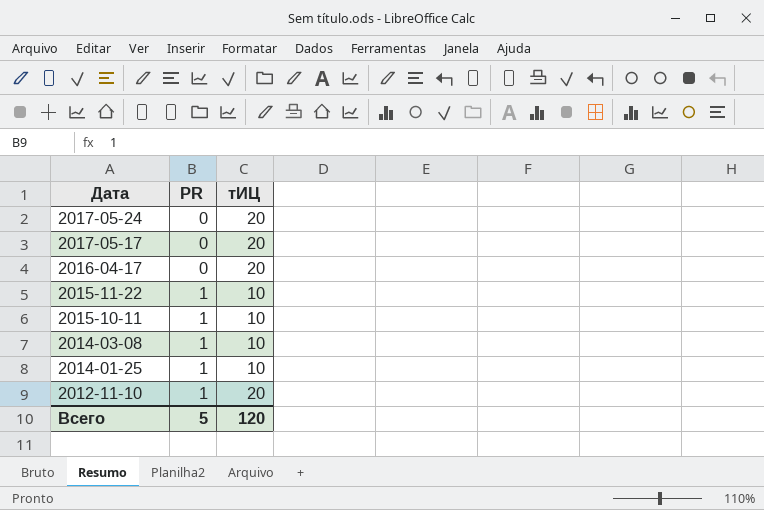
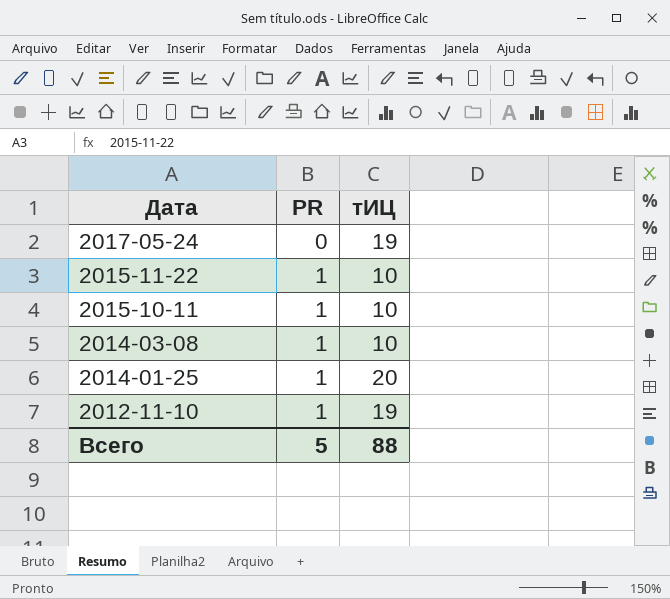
row 2017-05-17: 0 | 20 -> none
row 2016-04-17: 0 | 20 -> none
2017-05-24 | тИЦ: 20 -> 19
2014-01-25 | тИЦ: 10 -> 20
2012-11-10 | тИЦ: 20 -> 19
Всего | тИЦ: 120 -> 88

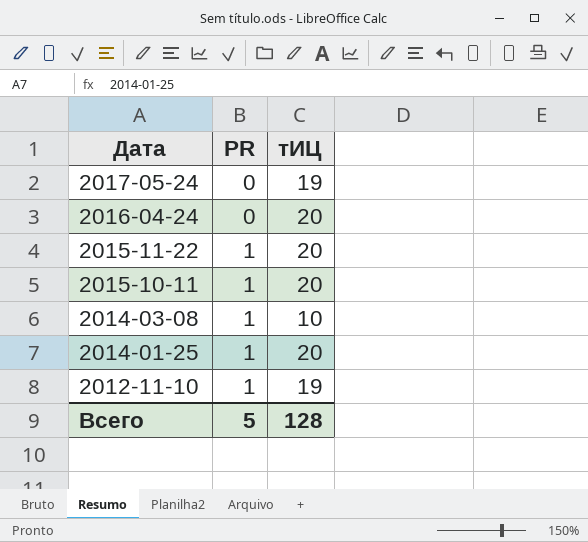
row 2016-04-24: none -> 0 | 20
2015-11-22 | тИЦ: 10 -> 20
2015-10-11 | тИЦ: 10 -> 20
Всего | тИЦ: 88 -> 128

